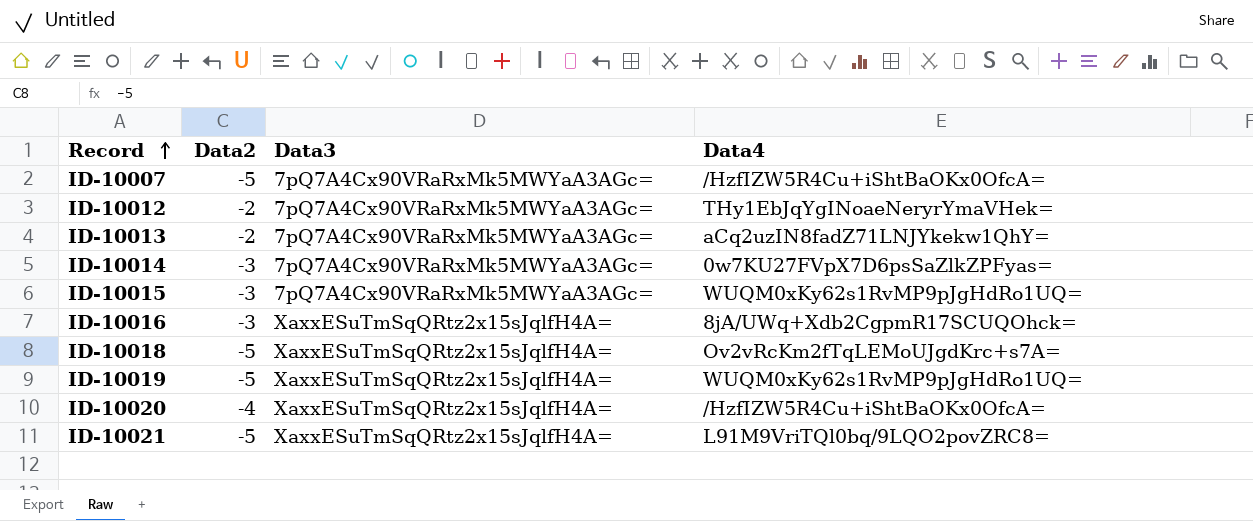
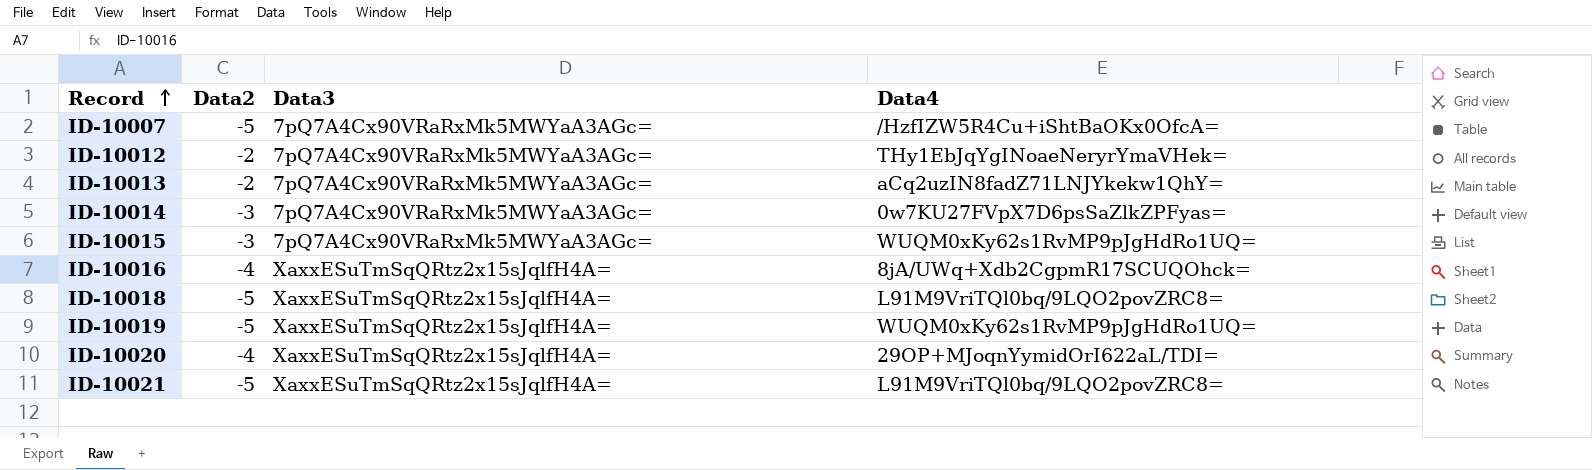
ID-10016 | Data2: -3 -> -4
ID-10018 | Data4: Ov2vRcKm2fTqLEMoUJgdKrc+s7A= -> L91M9VriTQl0bq/9LQO2povZRC8=
ID-10020 | Data4: /HzfIZW5R4Cu+iShtBaOKx0OfcA= -> 29OP+MJoqnYymidOrI622aL/TDI=

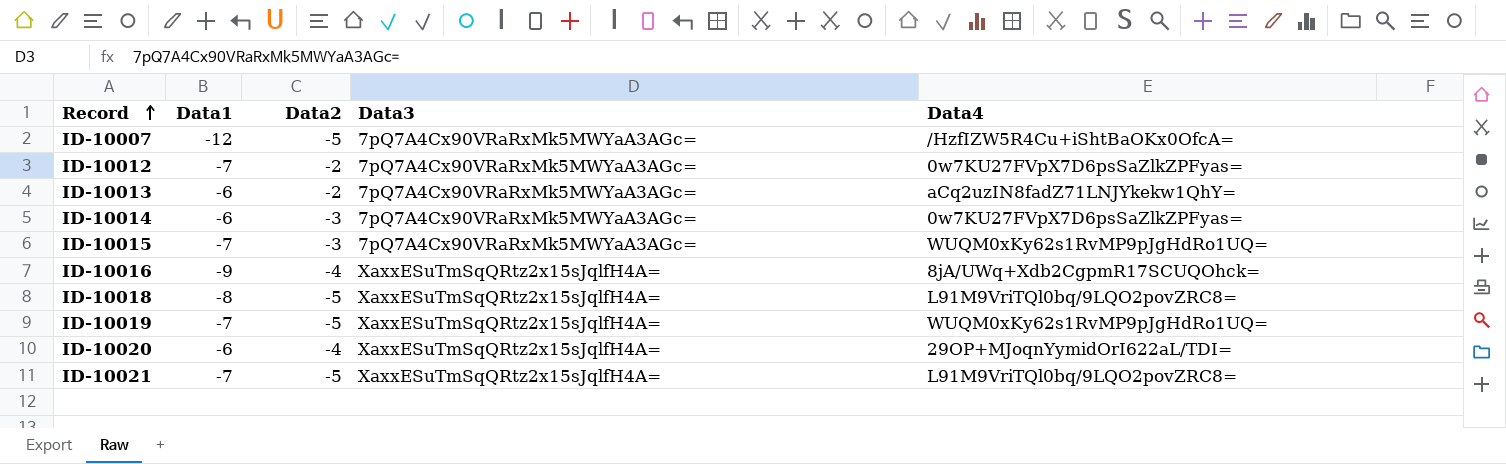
column Data1 | position: none -> 2
ID-10012 | Data4: THy1EbJqYgINoaeNeryrYmaVHek= -> 0w7KU27FVpX7D6psSaZlkZPFyas=

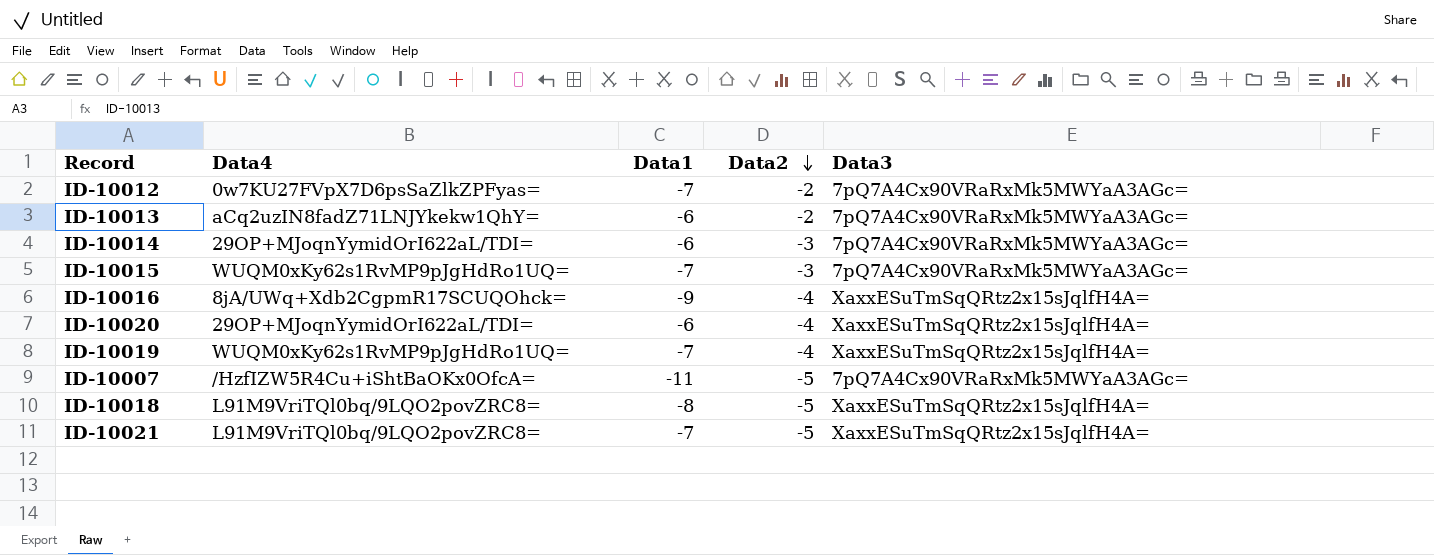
row order: Record ascending -> Data2 descending
column Data4 | position: 5 -> 2
ID-10014 | Data4: 0w7KU27FVpX7D6psSaZlkZPFyas= -> 29OP+MJoqnYymidOrI622aL/TDI=
ID-10019 | Data2: -5 -> -4
ID-10007 | Data1: -12 -> -11

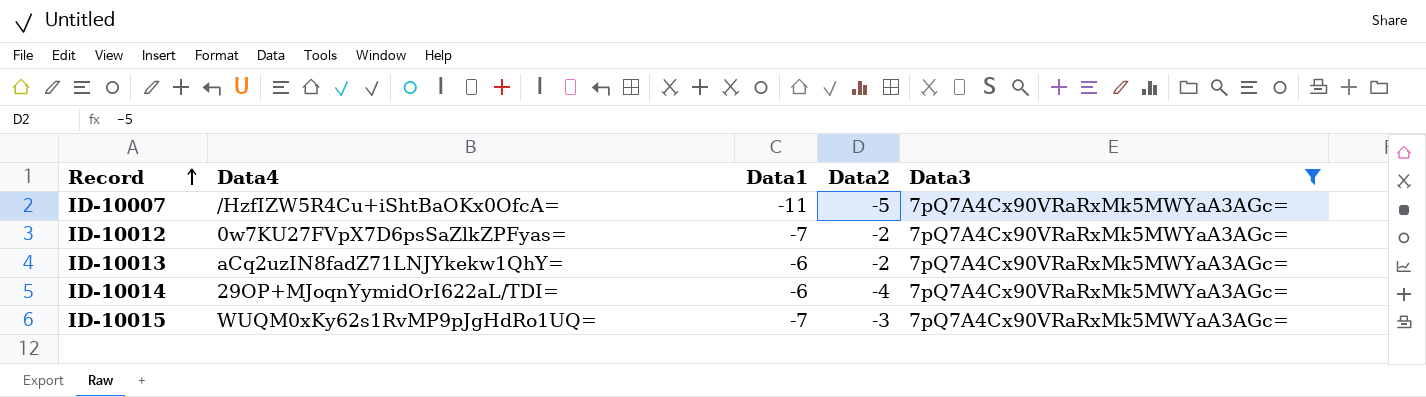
filter: none -> Data3 = 7pQ7A4Cx90VRaRxMk5MWYaA3AGc=
row order: Data2 descending -> Record ascending
ID-10014 | Data2: -3 -> -4

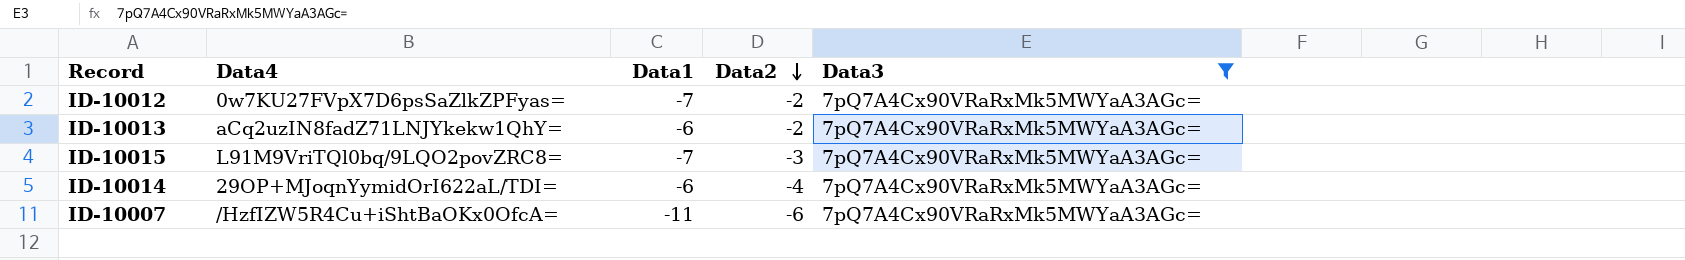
row order: Record ascending -> Data2 descending
ID-10015 | Data4: WUQM0xKy62s1RvMP9pJgHdRo1UQ= -> L91M9VriTQl0bq/9LQO2povZRC8=
ID-10007 | Data2: -5 -> -6

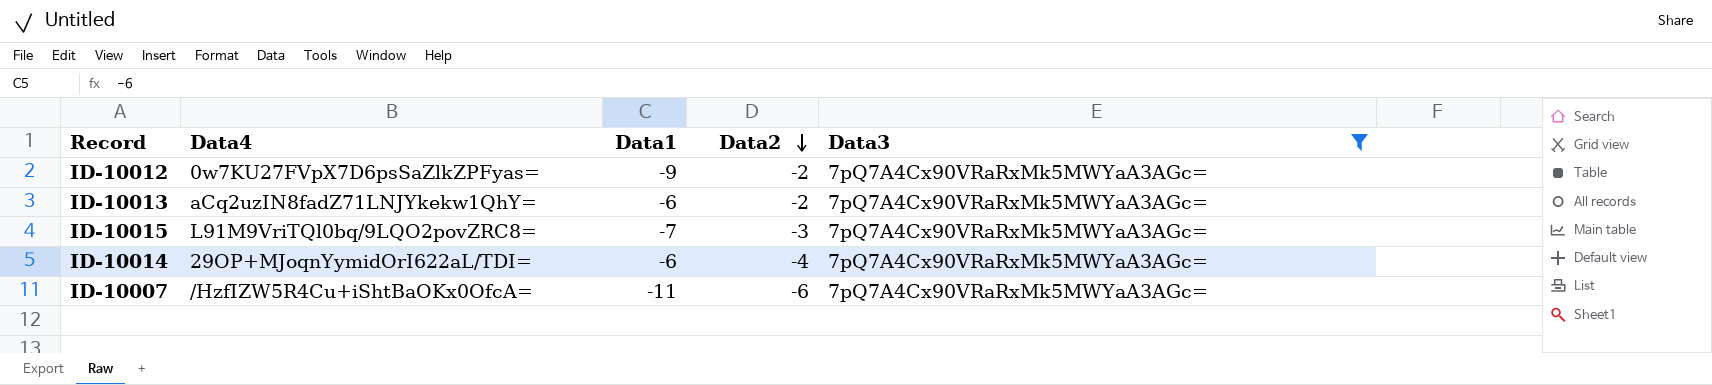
ID-10012 | Data1: -7 -> -9

